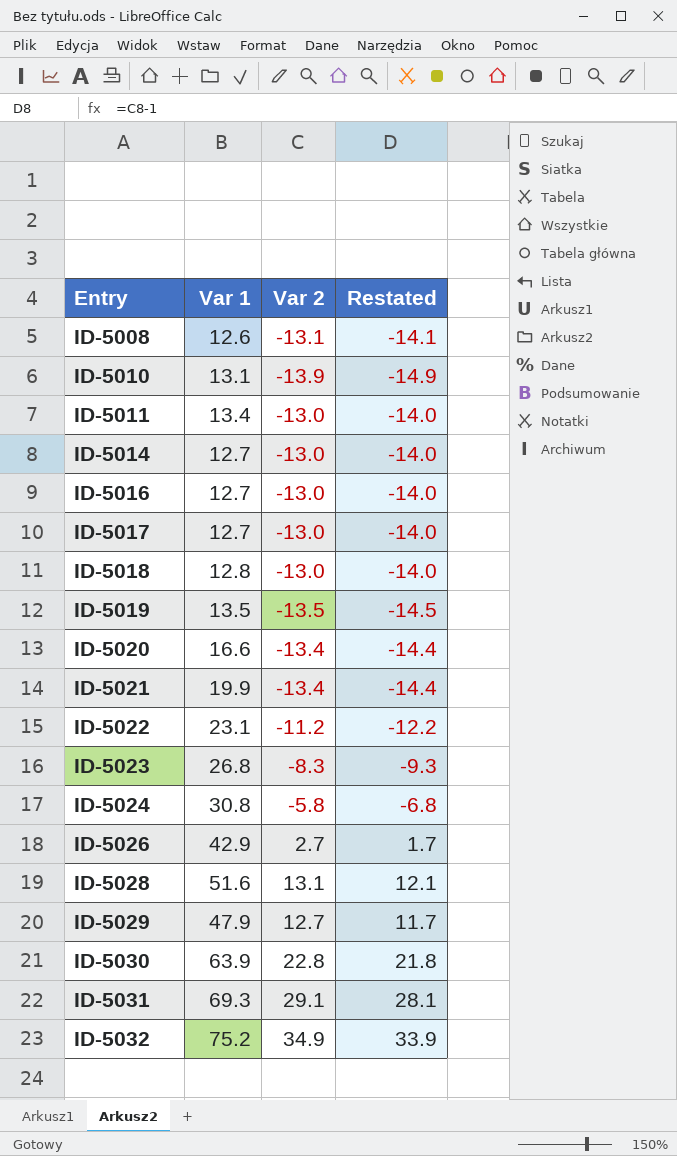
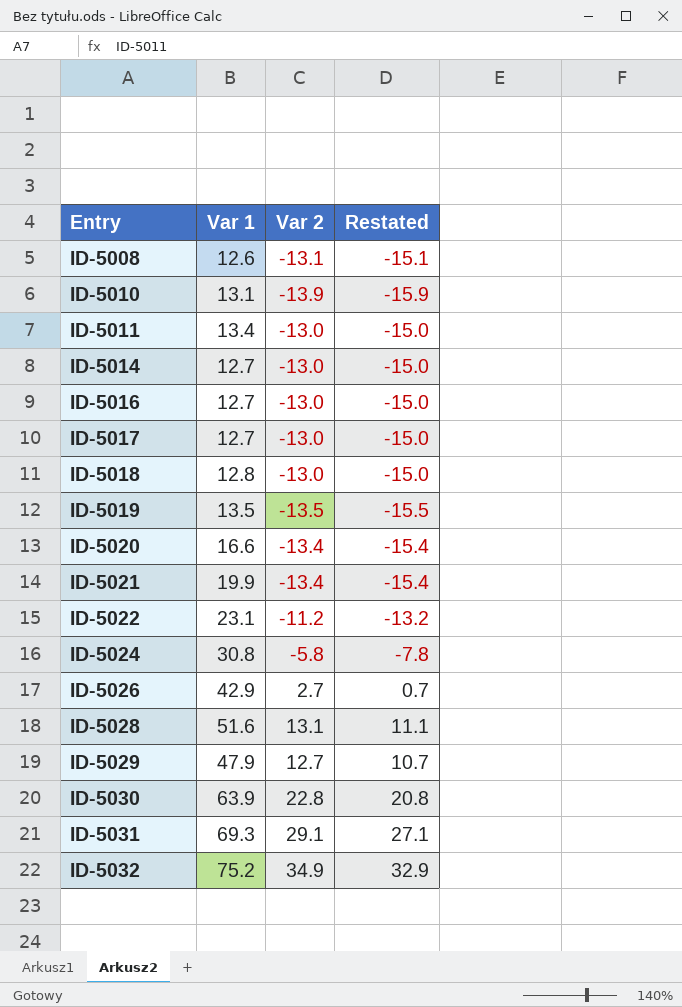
column Restated | formula: [Var 2] - 1 -> [Var 2] - 2
row ID-5023: 26.8 | -8.3 | -9.3 -> none

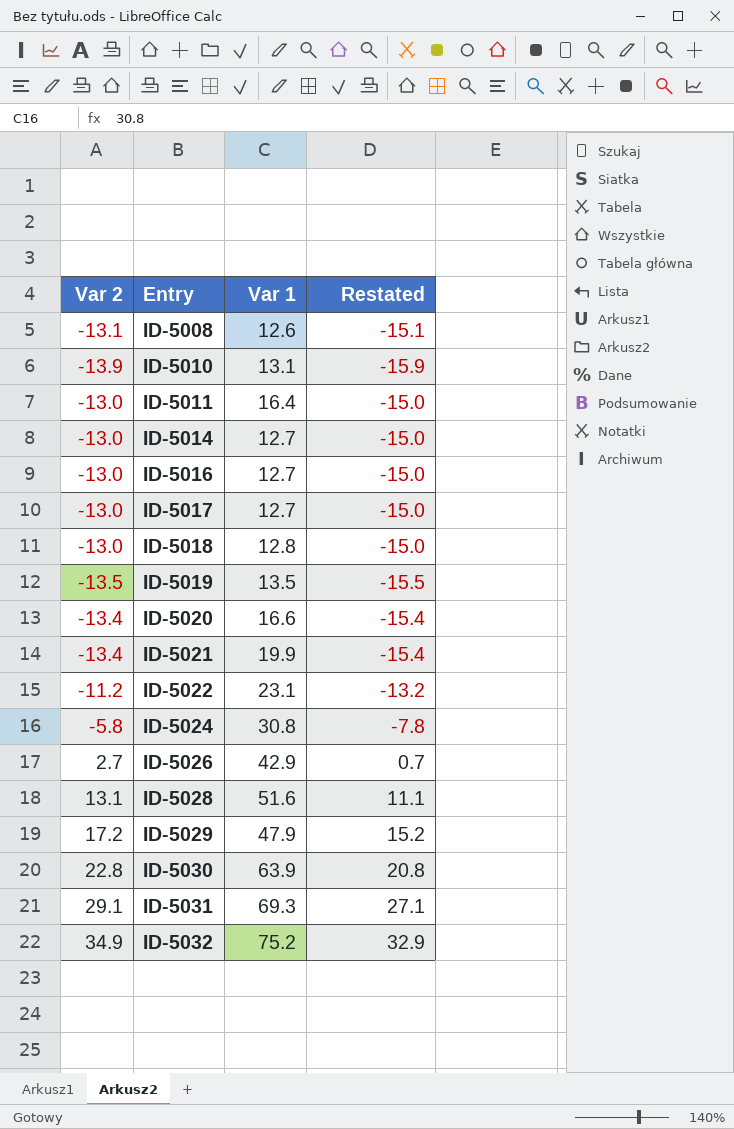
column Var 2 | position: 3 -> 1
ID-5011 | Var 1: 13.4 -> 16.4
ID-5029 | Var 2: 12.7 -> 17.2
ID-5029 | Restated: 10.7 -> 15.2

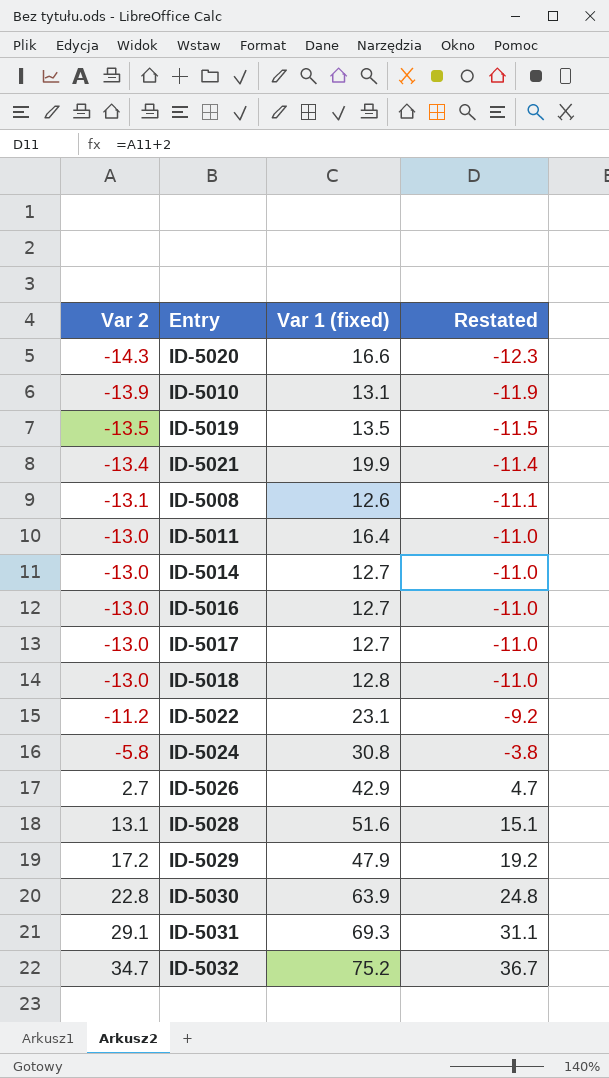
row order: Entry ascending -> Var 2 ascending
column name: Var 1 -> Var 1 (fixed)
column Restated | formula: [Var 2] - 2 -> [Var 2] + 2
ID-5020 | Var 2: -13.4 -> -14.3
ID-5032 | Var 2: 34.9 -> 34.7

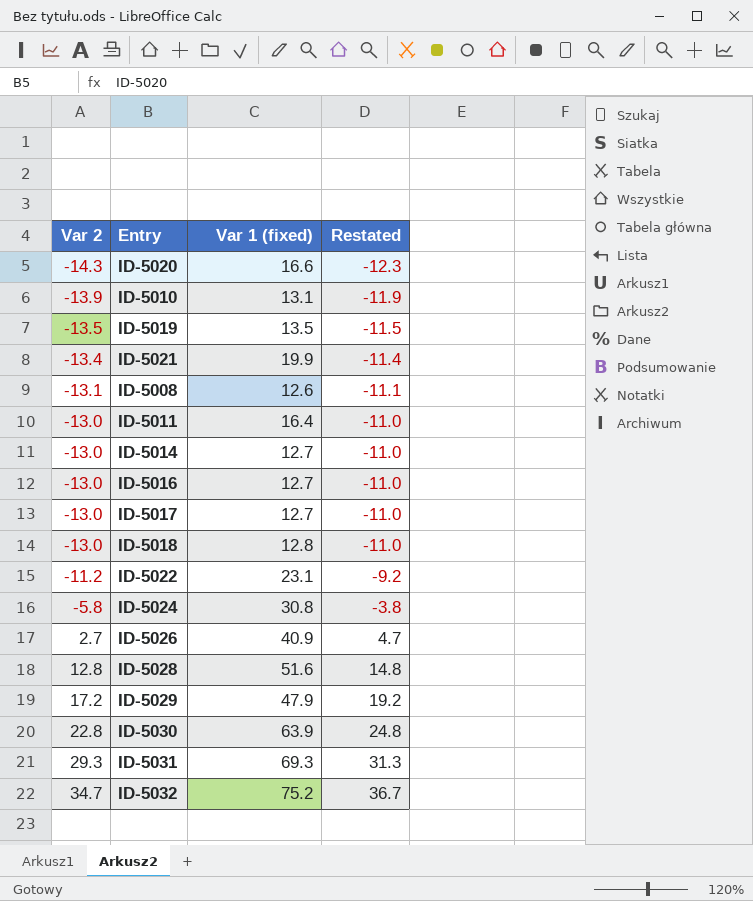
ID-5026 | Var 1 (fixed): 42.9 -> 40.9
ID-5028 | Var 2: 13.1 -> 12.8
ID-5028 | Restated: 15.1 -> 14.8
ID-5031 | Var 2: 29.1 -> 29.3
ID-5031 | Restated: 31.1 -> 31.3

